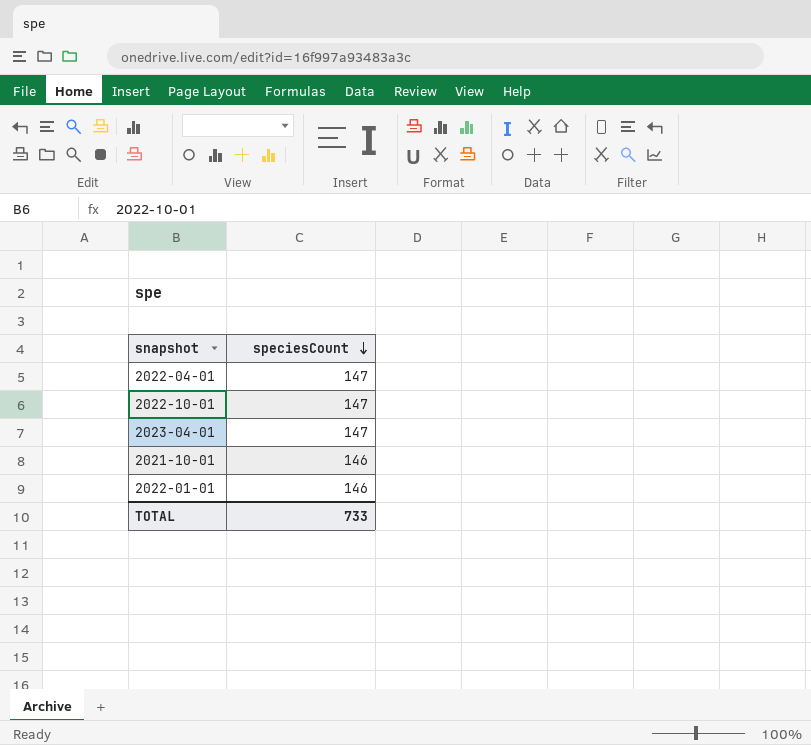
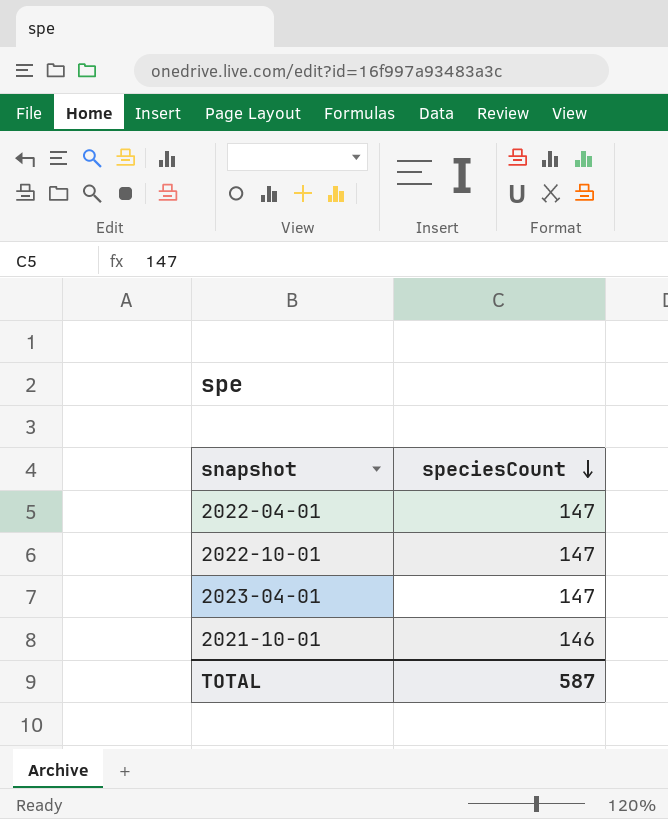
row 2022-01-01: 146 -> none
TOTAL | speciesCount: 733 -> 587

